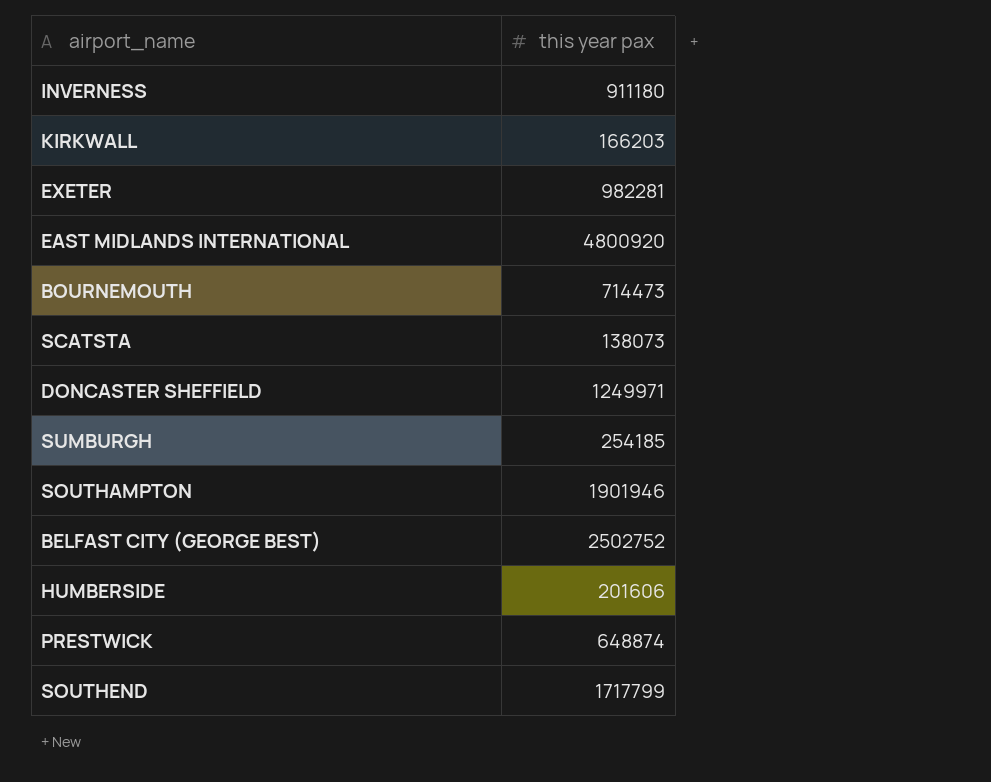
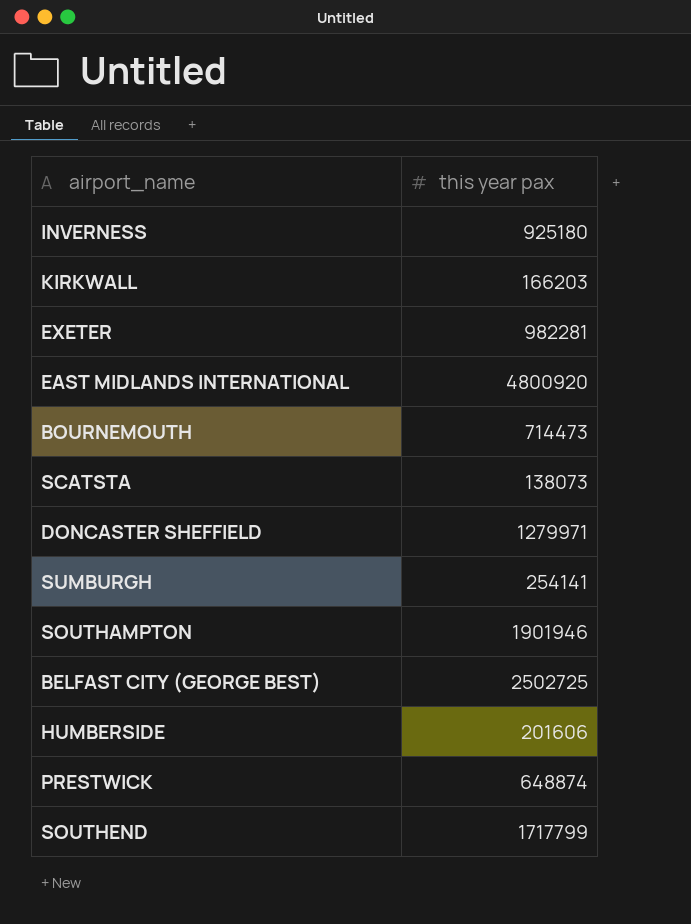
INVERNESS | this year pax: 911180 -> 925180
DONCASTER SHEFFIELD | this year pax: 1249971 -> 1279971
SUMBURGH | this year pax: 254185 -> 254141
BELFAST CITY (GEORGE BEST) | this year pax: 2502752 -> 2502725

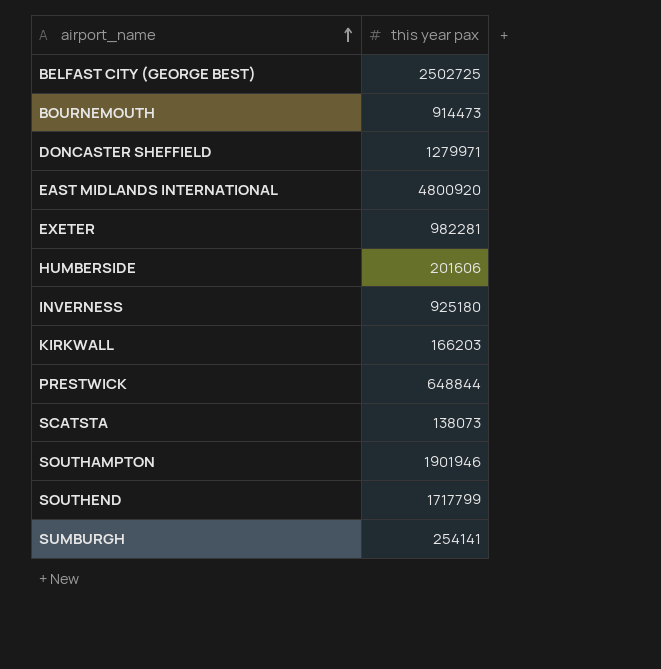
row order: none -> airport_name ascending
BOURNEMOUTH | this year pax: 714473 -> 914473
PRESTWICK | this year pax: 648874 -> 648844

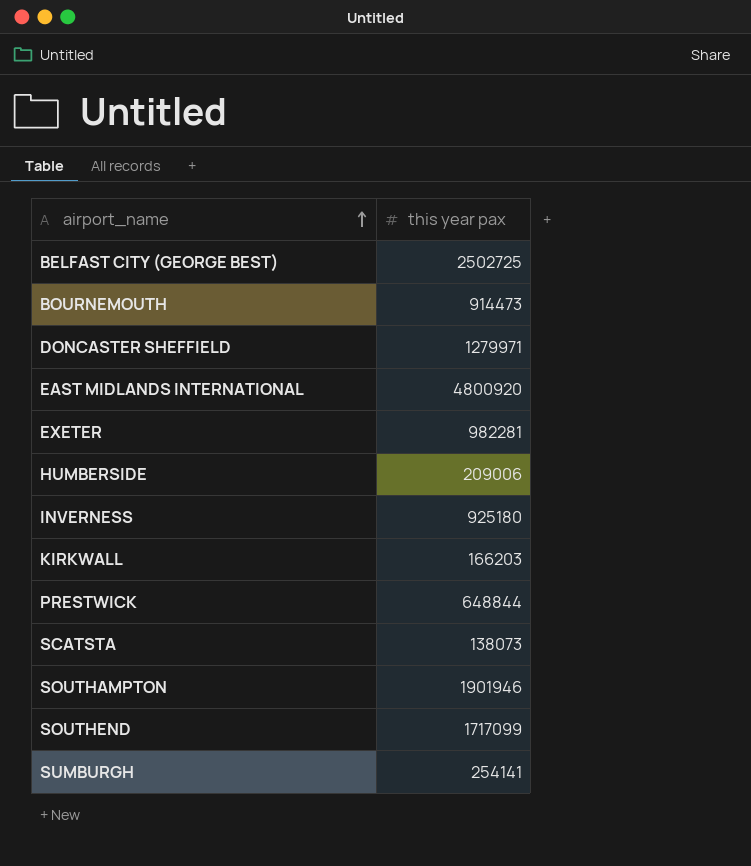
HUMBERSIDE | this year pax: 201606 -> 209006
SOUTHEND | this year pax: 1717799 -> 1717099

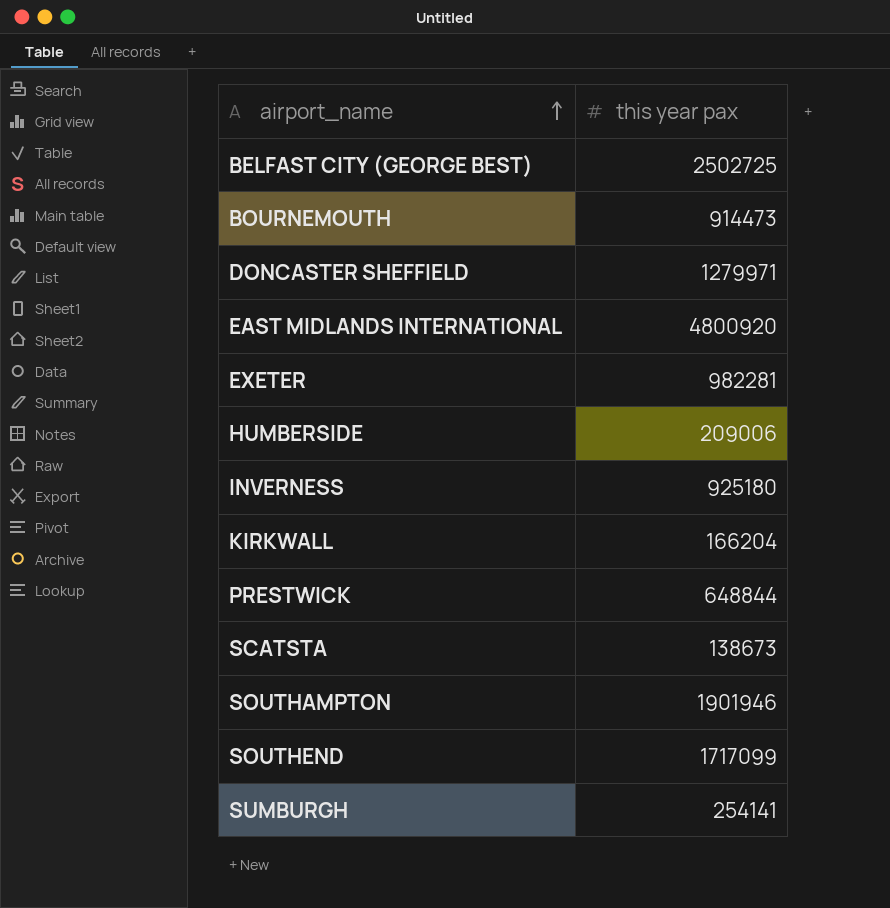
KIRKWALL | this year pax: 166203 -> 166204
SCATSTA | this year pax: 138073 -> 138673

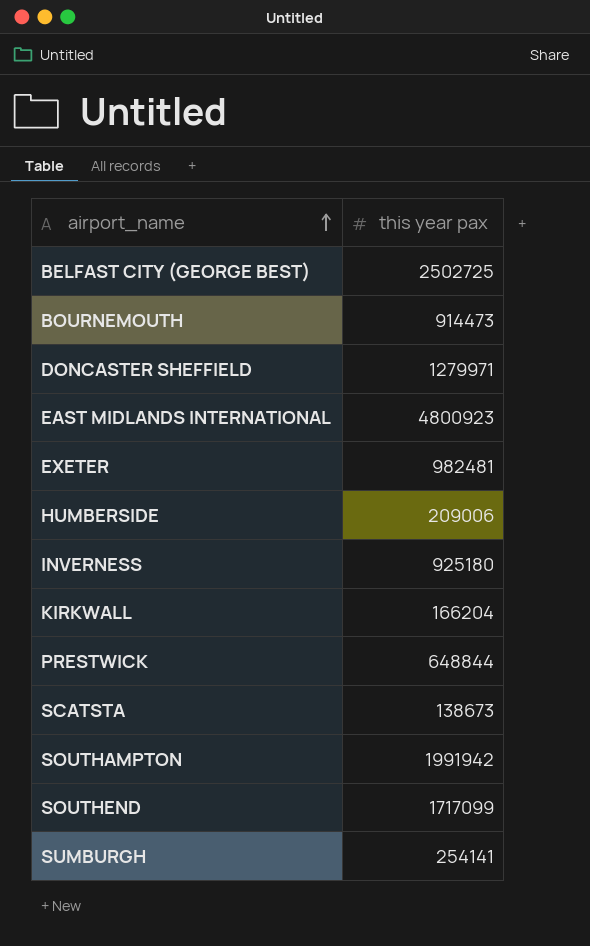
EAST MIDLANDS INTERNATIONAL | this year pax: 4800920 -> 4800923
EXETER | this year pax: 982281 -> 982481
SOUTHAMPTON | this year pax: 1901946 -> 1991942

